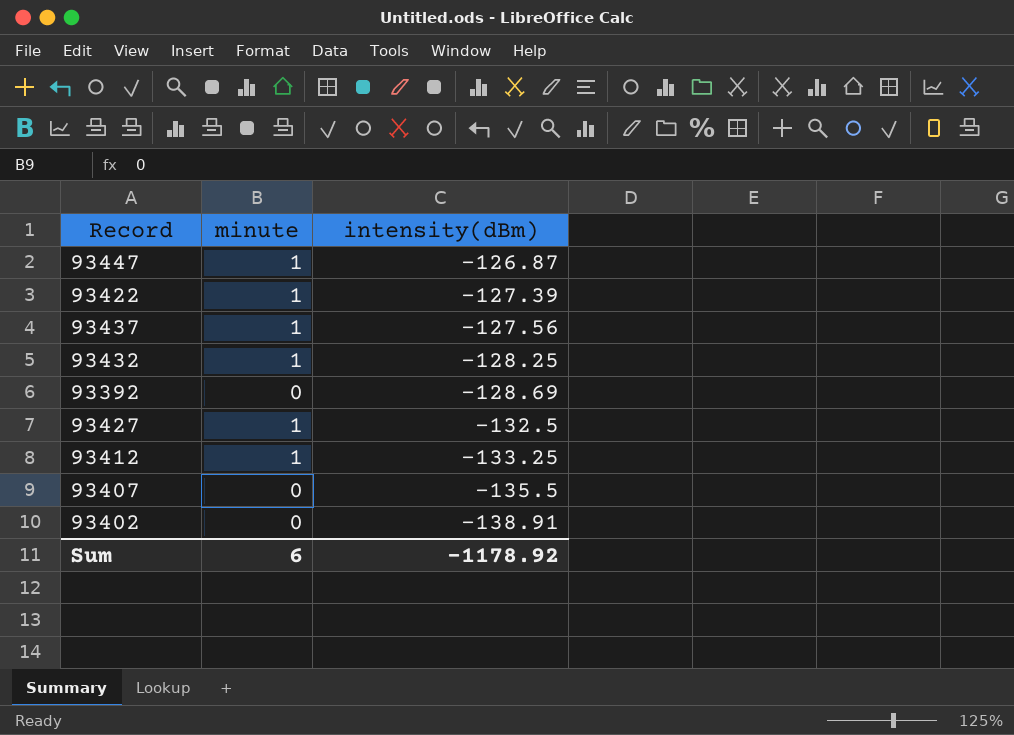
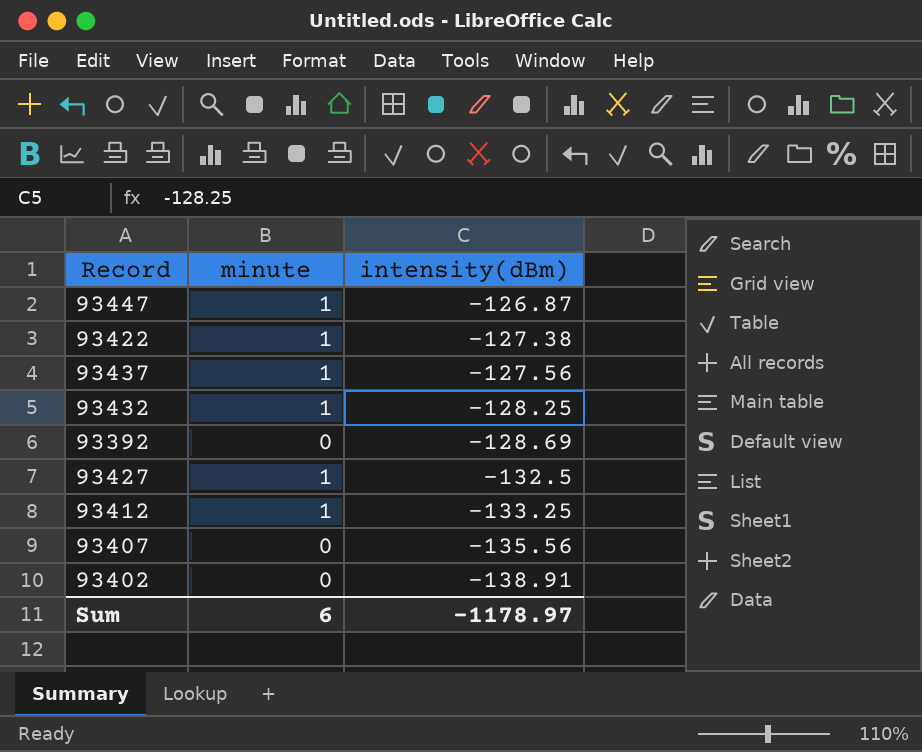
93422 | intensity(dBm): -127.39 -> -127.38
93407 | intensity(dBm): -135.5 -> -135.56
Sum | intensity(dBm): -1178.92 -> -1178.97

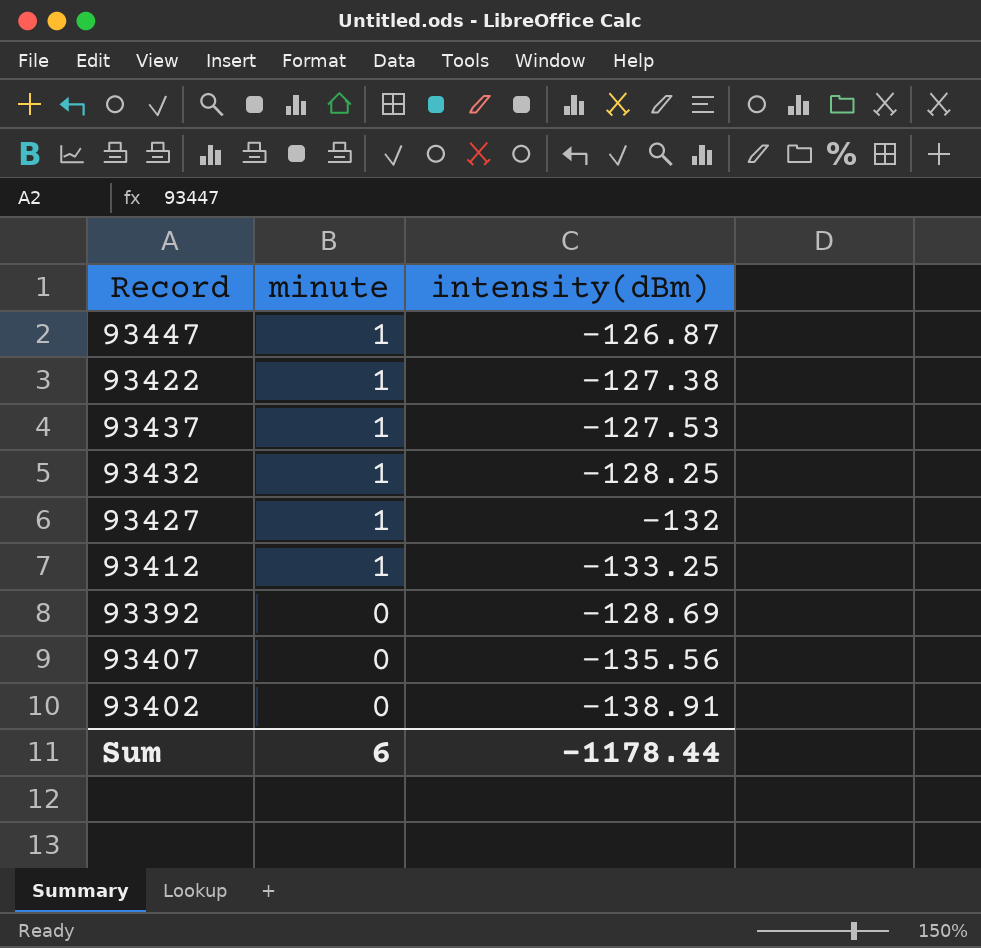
row order: intensity(dBm) descending -> minute descending
93437 | intensity(dBm): -127.56 -> -127.53
93427 | intensity(dBm): -132.5 -> -132
Sum | intensity(dBm): -1178.97 -> -1178.44

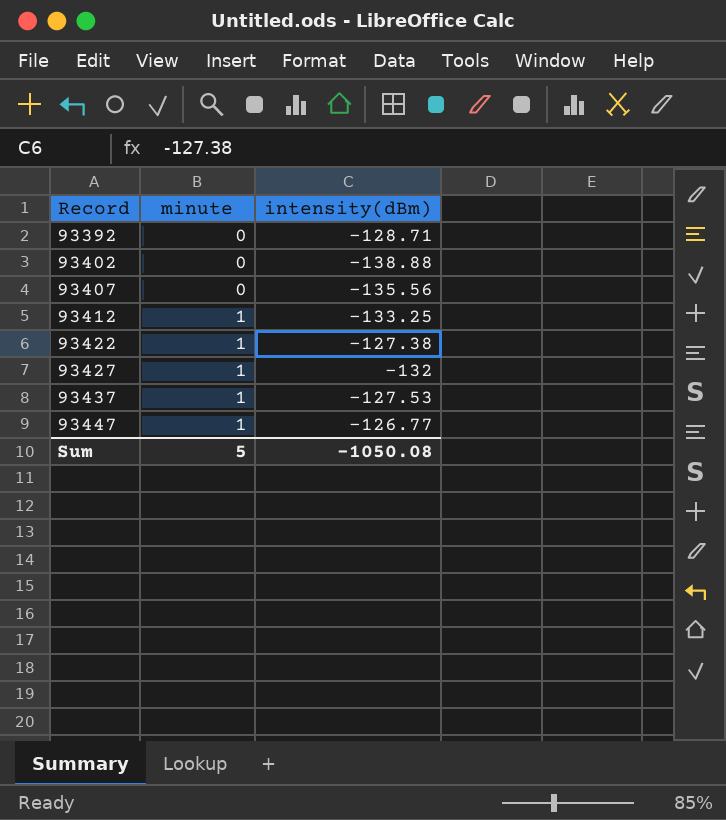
row order: minute descending -> Record ascending
row 93432: 1 | -128.25 -> none
93392 | intensity(dBm): -128.69 -> -128.71
93402 | intensity(dBm): -138.91 -> -138.88
93447 | intensity(dBm): -126.87 -> -126.77
Sum | minute: 6 -> 5
Sum | intensity(dBm): -1178.44 -> -1050.08

